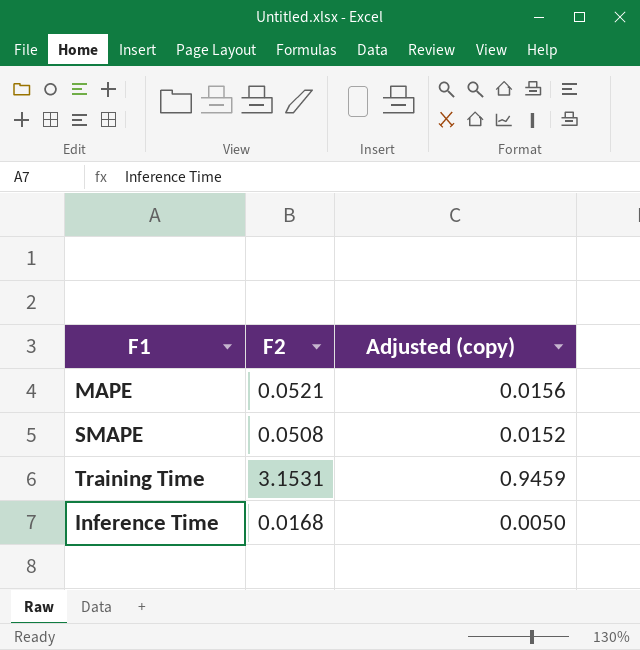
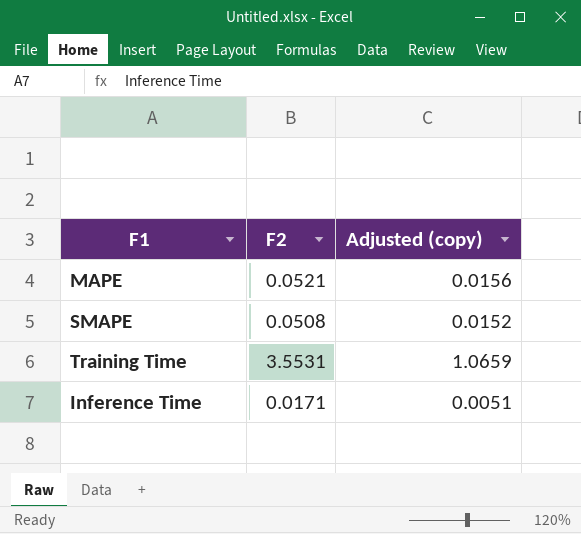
Training Time | F2: 3.1531 -> 3.5531
Training Time | Adjusted (copy): 0.9459 -> 1.0659
Inference Time | F2: 0.0168 -> 0.0171
Inference Time | Adjusted (copy): 0.0050 -> 0.0051

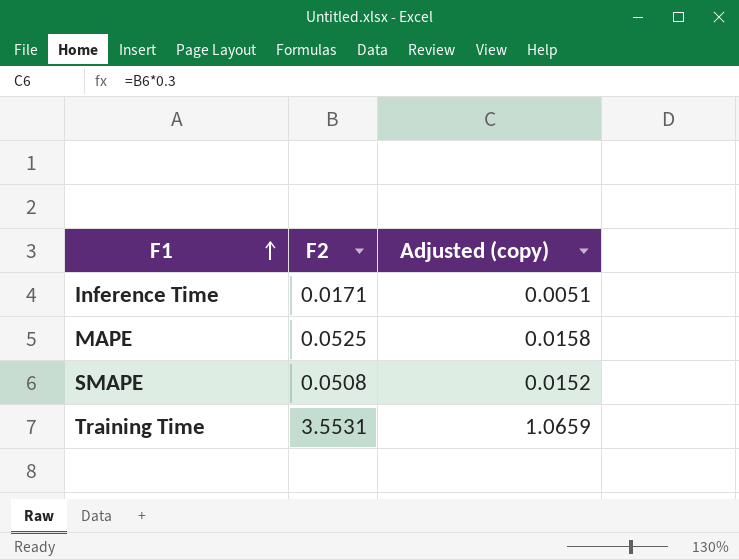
row order: none -> F1 ascending
MAPE | F2: 0.0521 -> 0.0525
MAPE | Adjusted (copy): 0.0156 -> 0.0158

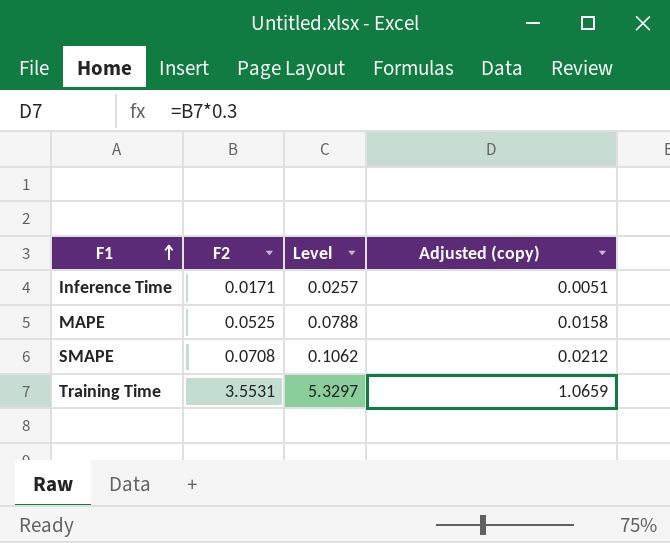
column Level | formula: none -> [F2] * 1.5
SMAPE | F2: 0.0508 -> 0.0708
SMAPE | Adjusted (copy): 0.0152 -> 0.0212

